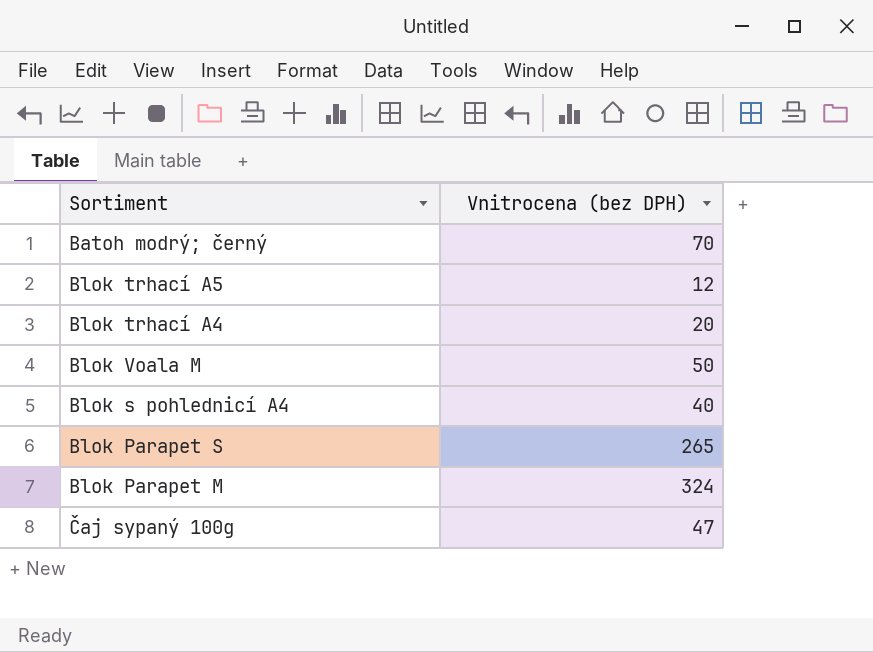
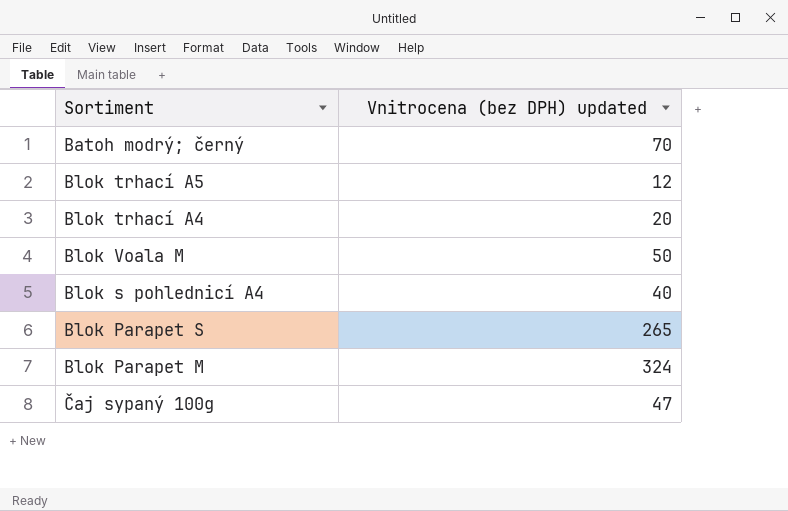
column name: Vnitrocena (bez DPH) -> Vnitrocena (bez DPH) updated

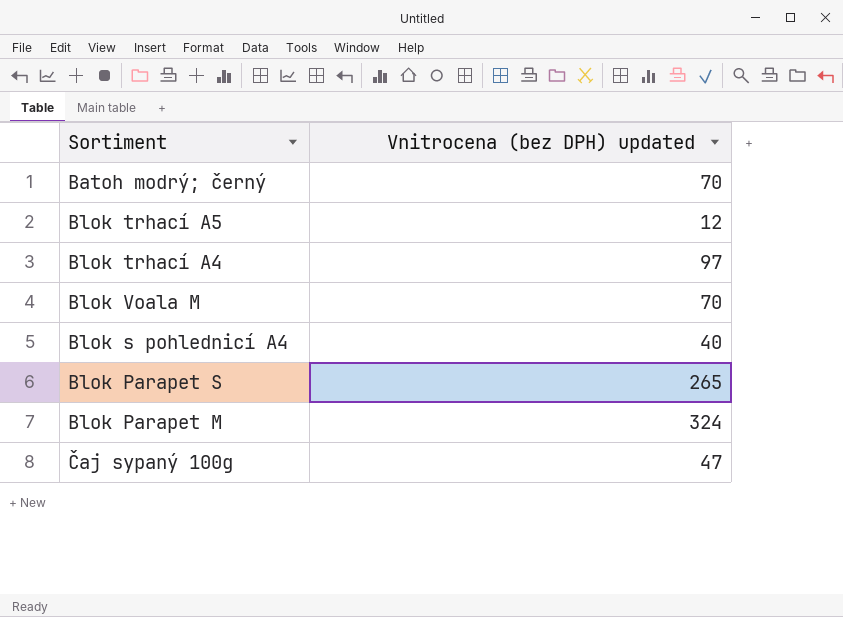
Blok trhací A4 | Vnitrocena (bez DPH) updated: 20 -> 97
Blok Voala M | Vnitrocena (bez DPH) updated: 50 -> 70

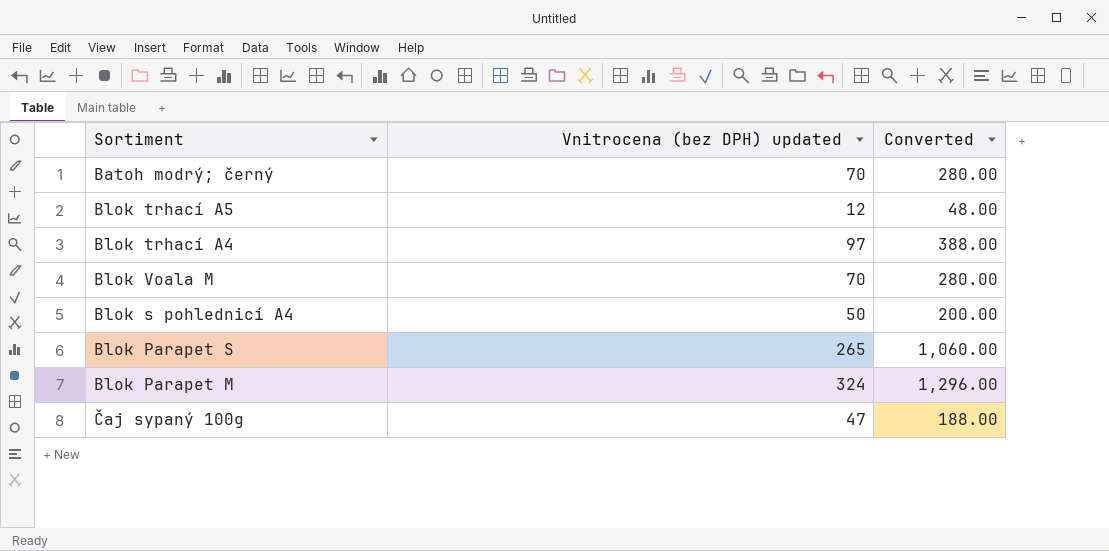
column Converted | formula: none -> [Vnitrocena (bez DPH) updated] * 4
Blok s pohlednicí A4 | Vnitrocena (bez DPH) updated: 40 -> 50

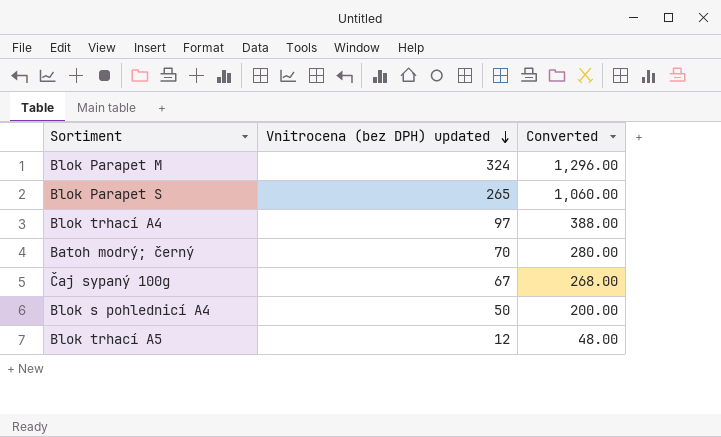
row order: none -> Vnitrocena (bez DPH) updated descending
row Blok Voala M: 70 | 280.00 -> none
Čaj sypaný 100g | Vnitrocena (bez DPH) updated: 47 -> 67
Čaj sypaný 100g | Converted: 188.00 -> 268.00

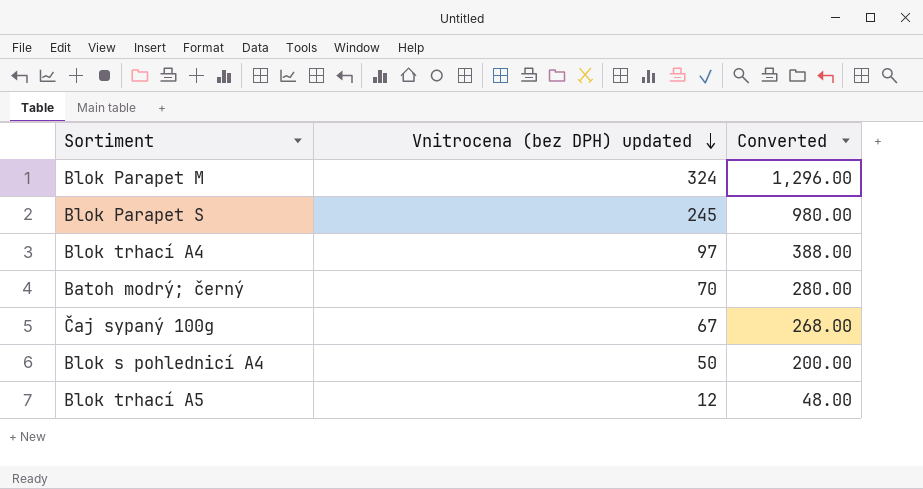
Blok Parapet S | Vnitrocena (bez DPH) updated: 265 -> 245
Blok Parapet S | Converted: 1,060.00 -> 980.00

